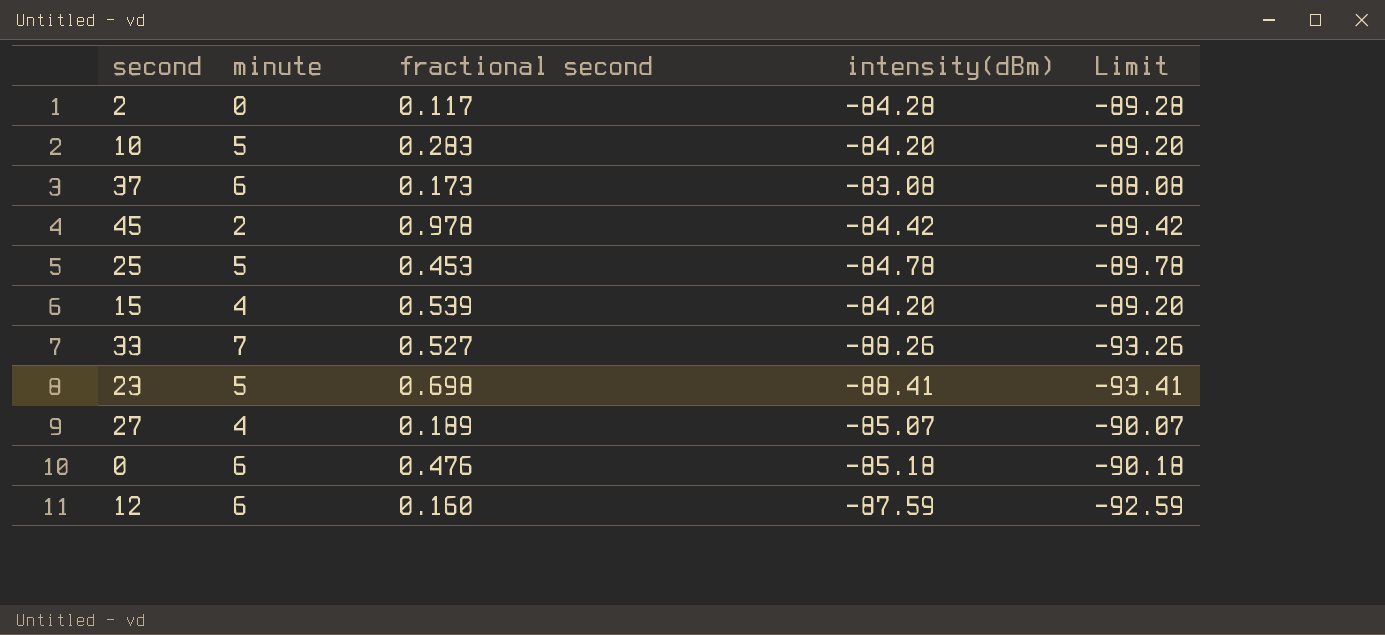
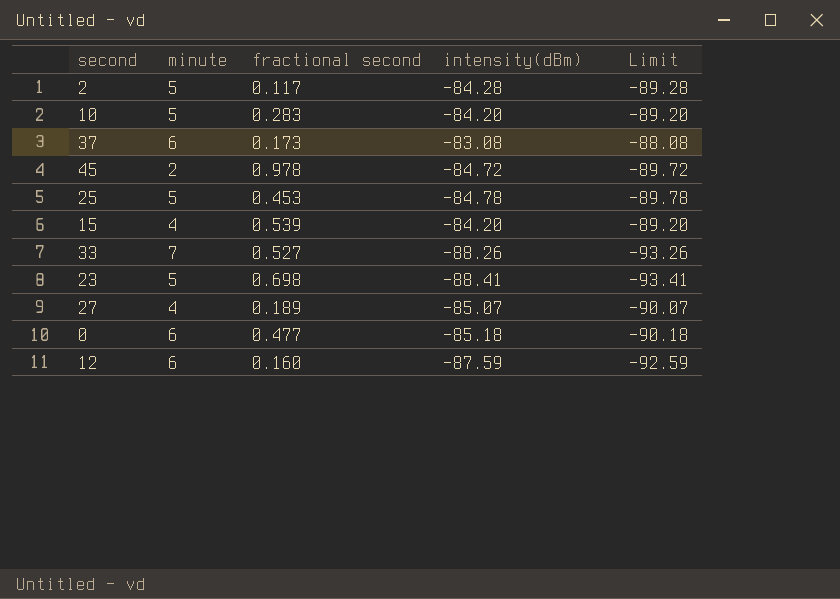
2 | minute: 0 -> 5
45 | intensity(dBm): -84.42 -> -84.72
45 | Limit: -89.42 -> -89.72
0 | fractional second: 0.476 -> 0.477

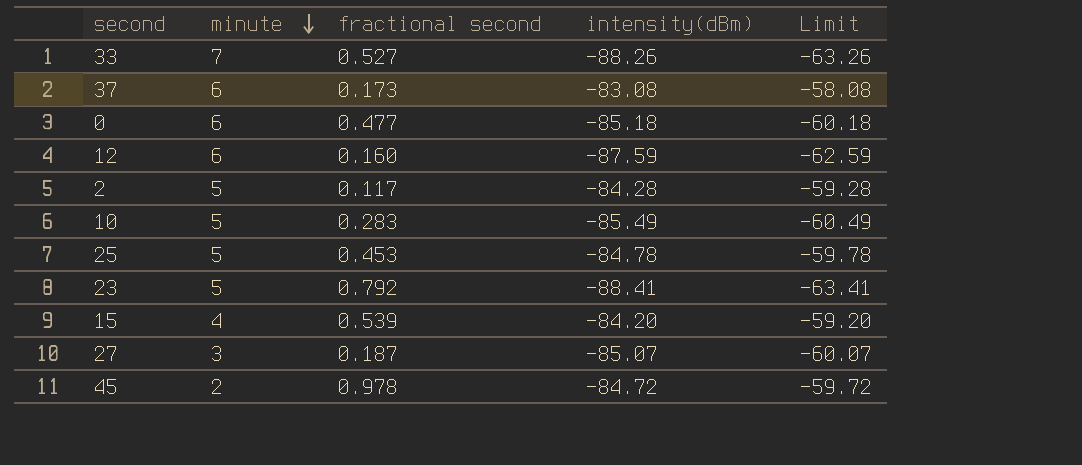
row order: none -> minute descending
column Limit | formula: [intensity(dBm)] - 5 -> [intensity(dBm)] + 25
10 | intensity(dBm): -84.20 -> -85.49
23 | fractional second: 0.698 -> 0.792
27 | minute: 4 -> 3
27 | fractional second: 0.189 -> 0.187

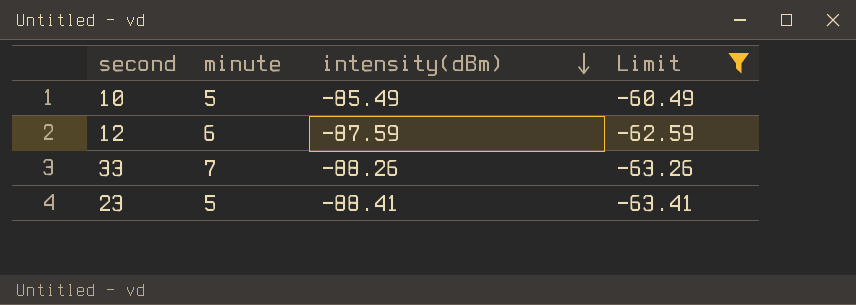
filter: none -> Limit <= -60.49
row order: minute descending -> intensity(dBm) descending
column fractional second | position: 3 -> none

